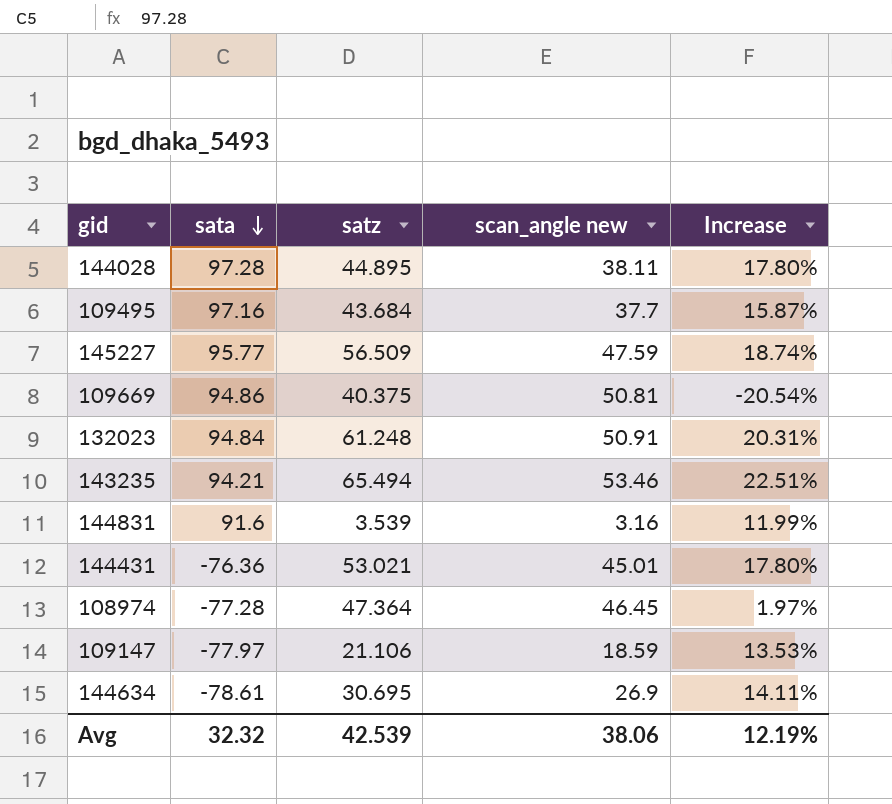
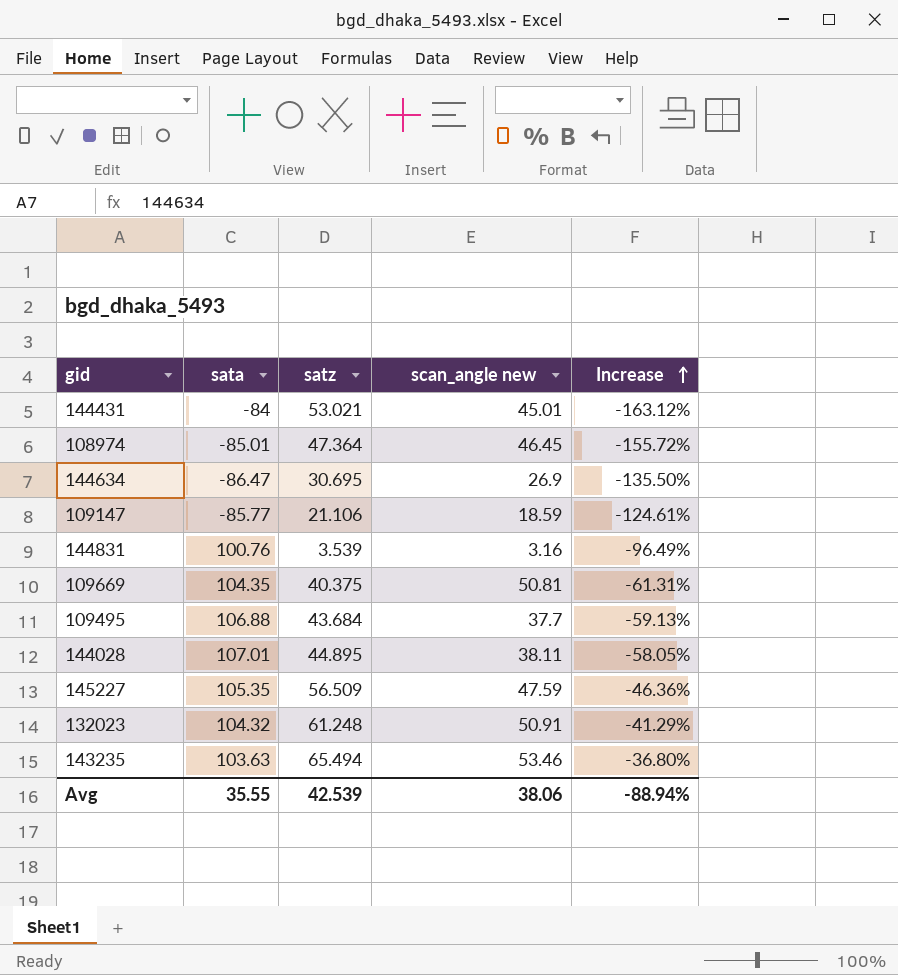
row order: sata descending -> Increase ascending
column Increase | formula: ([satz] - [scan_angle new]) / [scan_angle new] -> ([satz] - [sata]) / [sata]
144431 | sata: -76.36 -> -84
108974 | sata: -77.28 -> -85.01
144634 | sata: -78.61 -> -86.47
109147 | sata: -77.97 -> -85.77
144831 | sata: 91.6 -> 100.76
109669 | sata: 94.86 -> 104.35
109495 | sata: 97.16 -> 106.88
144028 | sata: 97.28 -> 107.01
145227 | sata: 95.77 -> 105.35
132023 | sata: 94.84 -> 104.32
143235 | sata: 94.21 -> 103.63
Avg | sata: 32.32 -> 35.55
Avg | Increase: 12.19% -> -88.94%

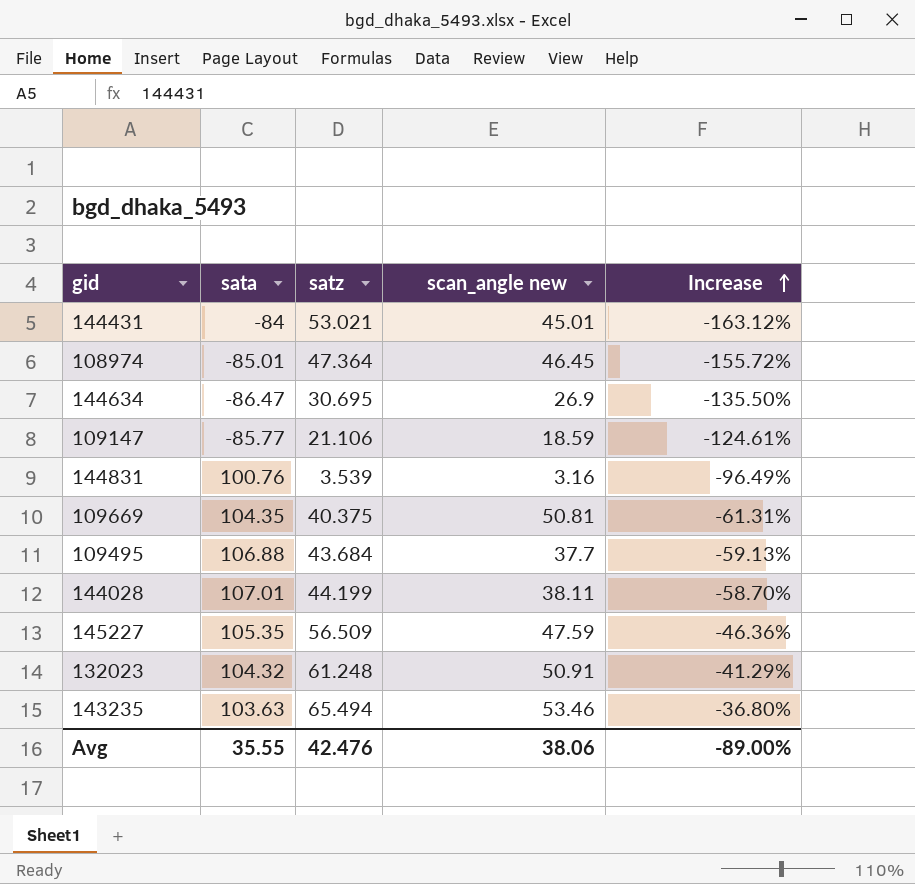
144028 | satz: 44.895 -> 44.199
144028 | Increase: -58.05% -> -58.70%
Avg | satz: 42.539 -> 42.476
Avg | Increase: -88.94% -> -89.00%

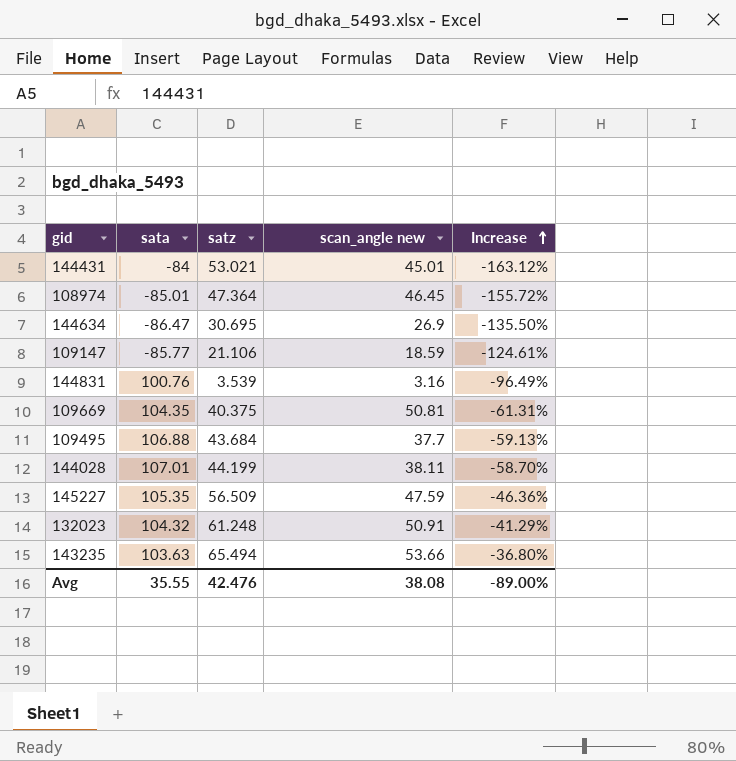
143235 | scan_angle new: 53.46 -> 53.66
Avg | scan_angle new: 38.06 -> 38.08

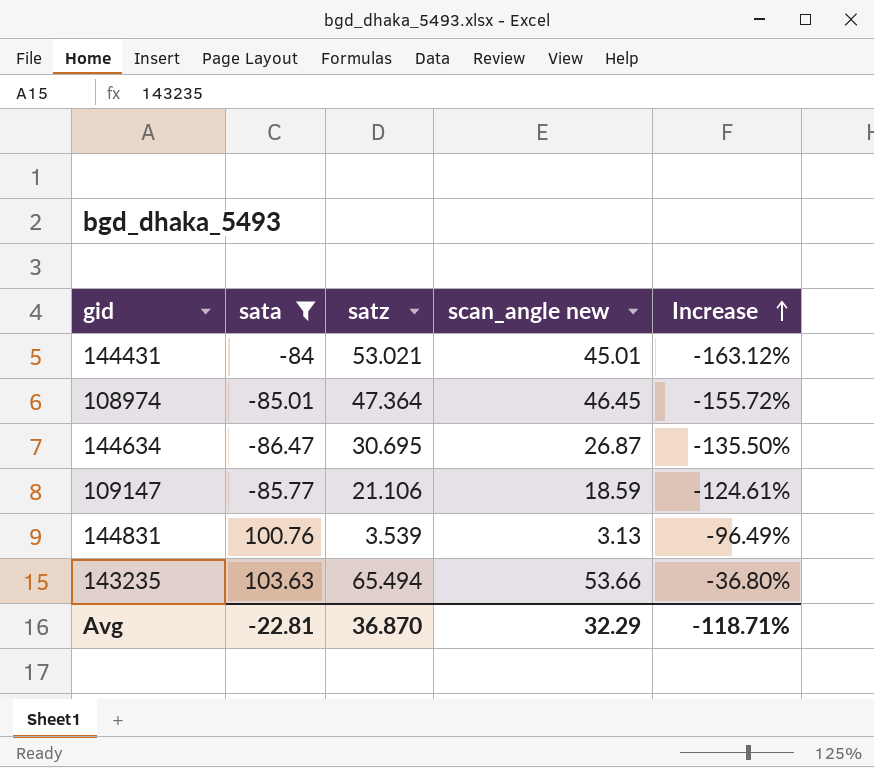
filter: none -> sata <= 103.63
144634 | scan_angle new: 26.9 -> 26.87
144831 | scan_angle new: 3.16 -> 3.13
Avg | sata: 35.55 -> -22.81
Avg | satz: 42.476 -> 36.870
Avg | scan_angle new: 38.08 -> 32.29
Avg | Increase: -89.00% -> -118.71%

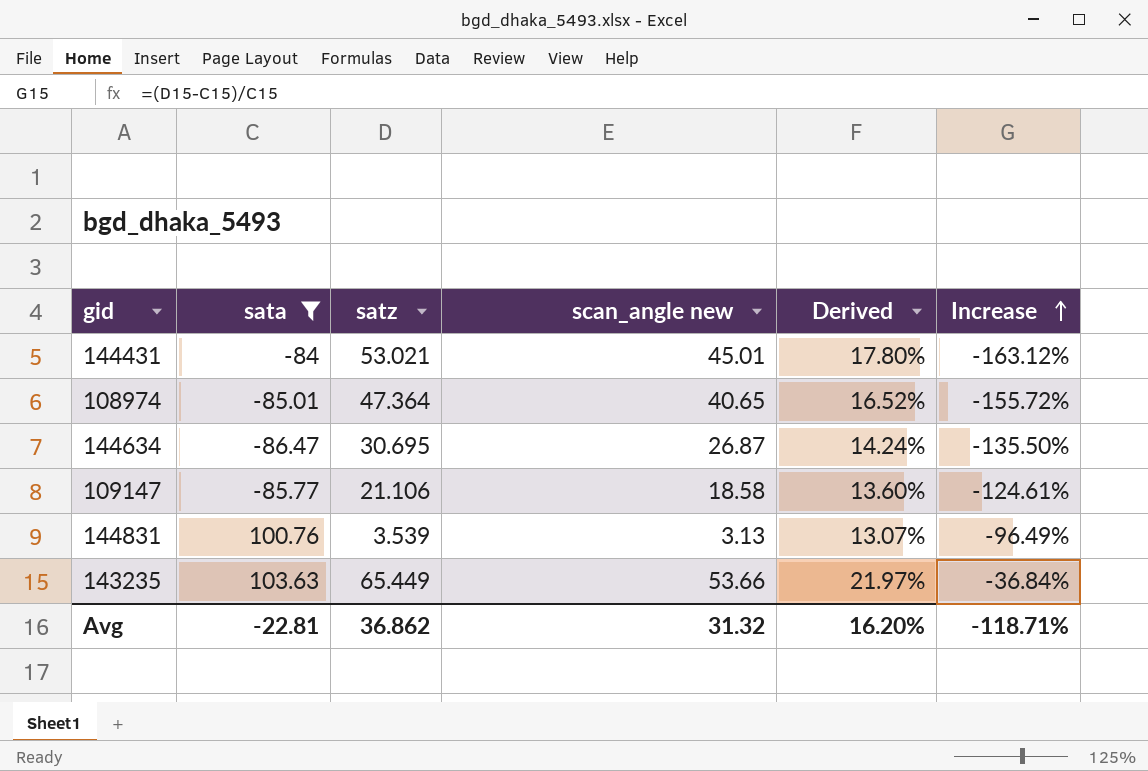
column Derived | formula: none -> ([satz] - [scan_angle new]) / [scan_angle new]
108974 | scan_angle new: 46.45 -> 40.65
109147 | scan_angle new: 18.59 -> 18.58
143235 | satz: 65.494 -> 65.449
143235 | Increase: -36.80% -> -36.84%
Avg | satz: 36.870 -> 36.862
Avg | scan_angle new: 32.29 -> 31.32

